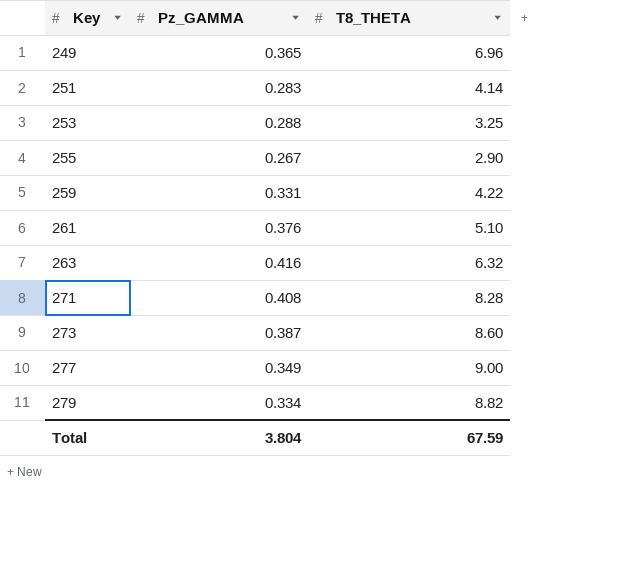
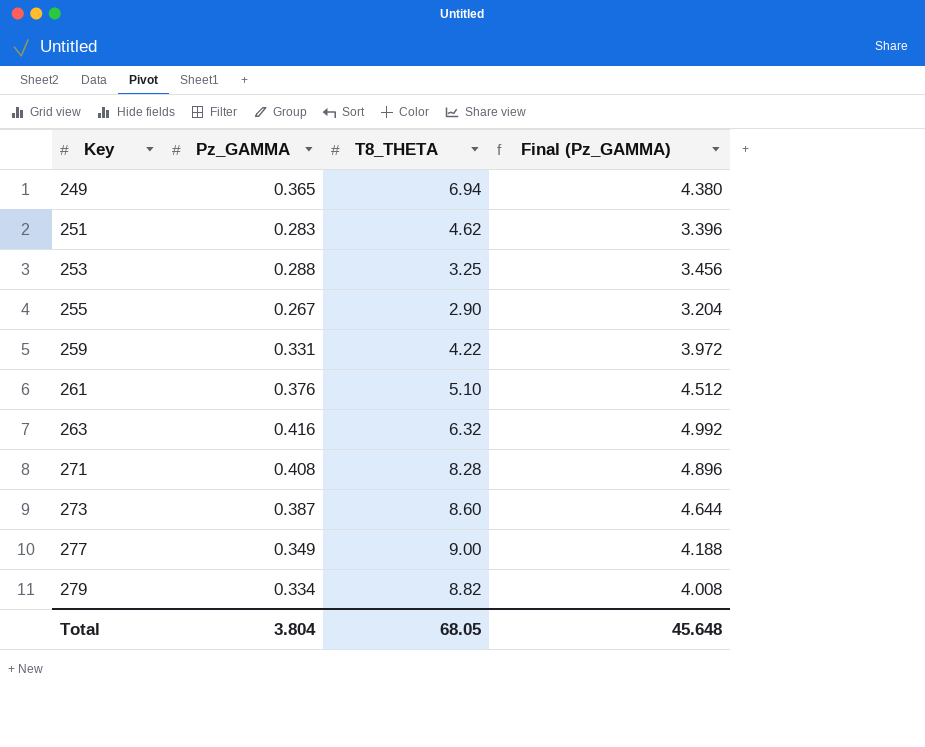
column Final (Pz_GAMMA) | formula: none -> [Pz_GAMMA] * 12
249 | T8_THETA: 6.96 -> 6.94
251 | T8_THETA: 4.14 -> 4.62
Total | T8_THETA: 67.59 -> 68.05

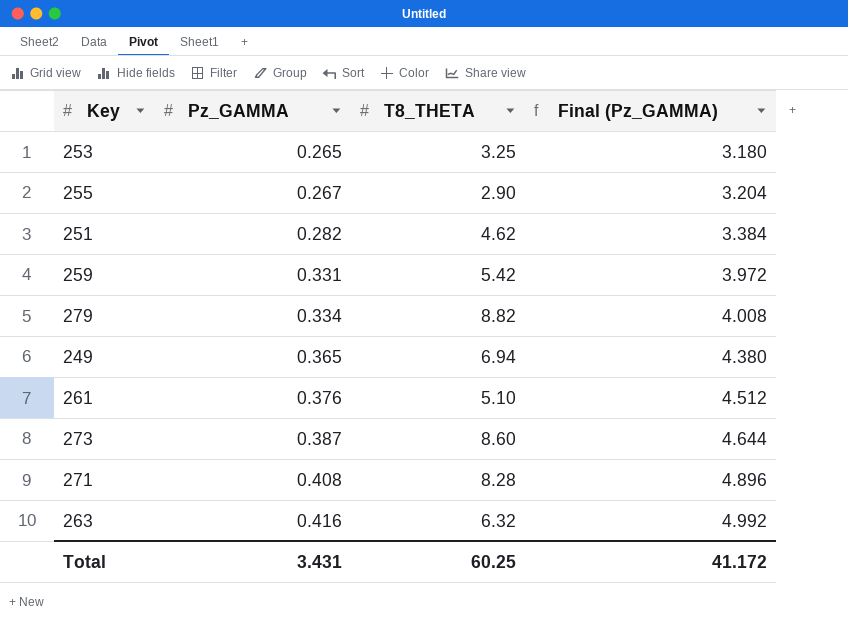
row order: Key ascending -> Pz_GAMMA ascending
row 277: 0.349 | 9.00 | 4.188 -> none
253 | Pz_GAMMA: 0.288 -> 0.265
253 | Final (Pz_GAMMA): 3.456 -> 3.180
251 | Pz_GAMMA: 0.283 -> 0.282
251 | Final (Pz_GAMMA): 3.396 -> 3.384
259 | T8_THETA: 4.22 -> 5.42
Total | Pz_GAMMA: 3.804 -> 3.431
Total | T8_THETA: 68.05 -> 60.25
Total | Final (Pz_GAMMA): 45.648 -> 41.172

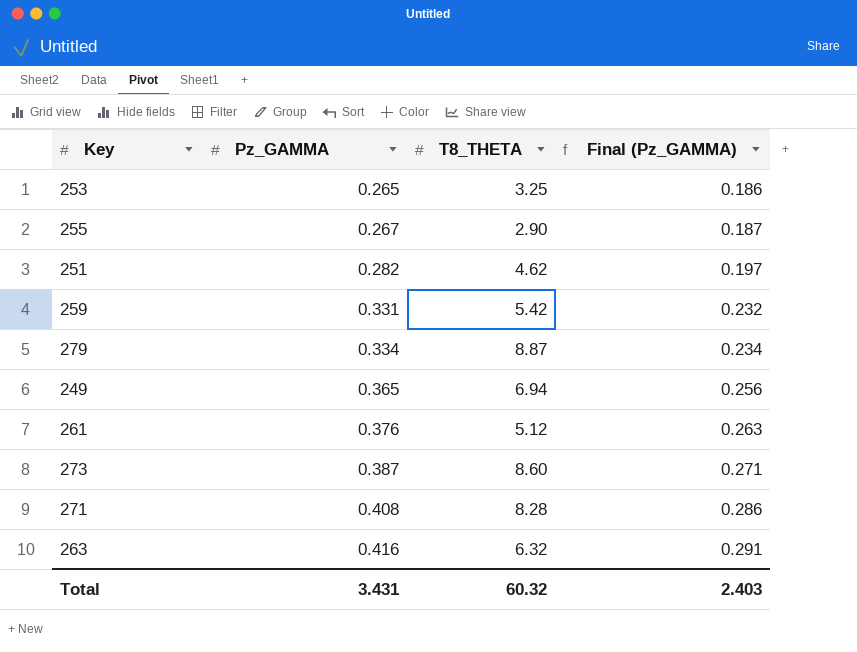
column Final (Pz_GAMMA) | formula: [Pz_GAMMA] * 12 -> [Pz_GAMMA] * 0.7
279 | T8_THETA: 8.82 -> 8.87
261 | T8_THETA: 5.10 -> 5.12
Total | T8_THETA: 60.25 -> 60.32
Total | Final (Pz_GAMMA): 41.172 -> 2.403

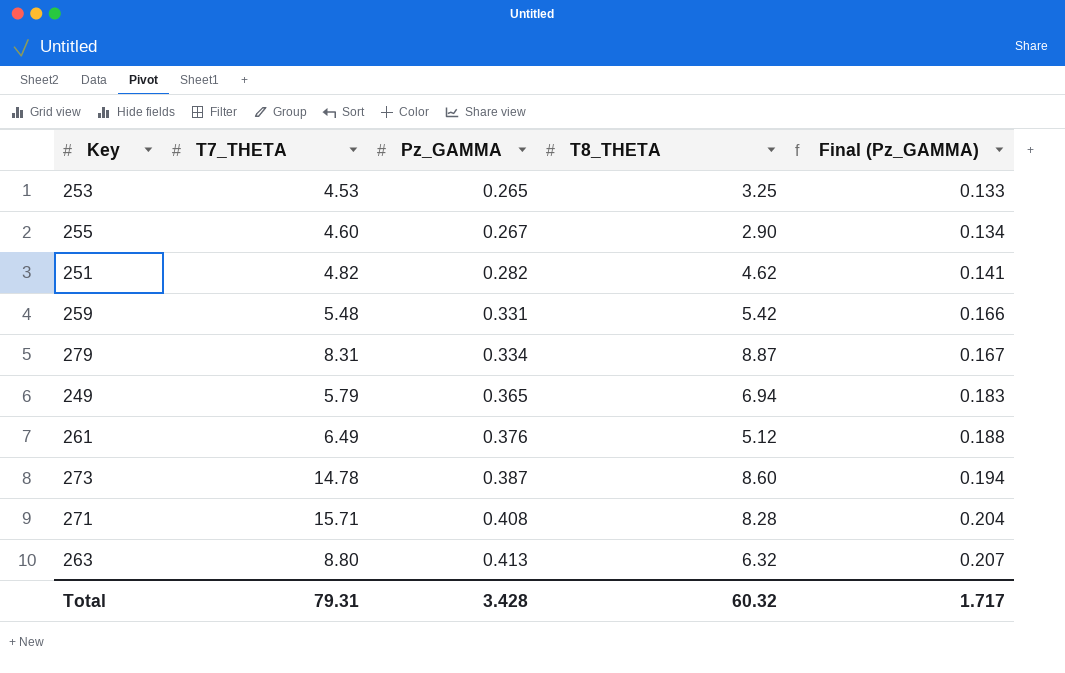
column T7_THETA | position: none -> 2
column Final (Pz_GAMMA) | formula: [Pz_GAMMA] * 0.7 -> [Pz_GAMMA] * 0.5
263 | Pz_GAMMA: 0.416 -> 0.413
Total | Pz_GAMMA: 3.431 -> 3.428
Total | Final (Pz_GAMMA): 2.403 -> 1.717

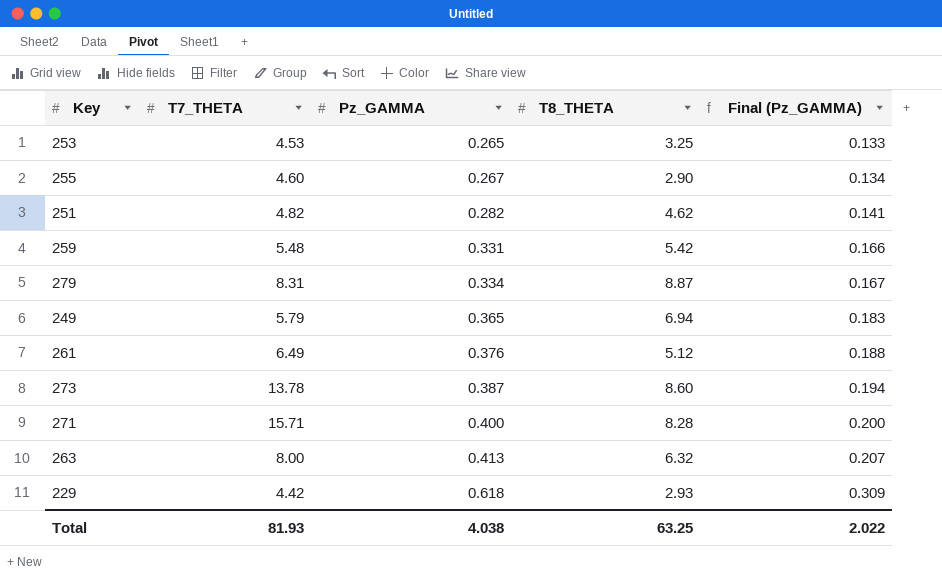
273 | T7_THETA: 14.78 -> 13.78
271 | Pz_GAMMA: 0.408 -> 0.400
271 | Final (Pz_GAMMA): 0.204 -> 0.200
263 | T7_THETA: 8.80 -> 8.00
row 229: none -> 4.42 | 0.618 | 2.93 | 0.309
Total | T7_THETA: 79.31 -> 81.93
Total | Pz_GAMMA: 3.428 -> 4.038
Total | T8_THETA: 60.32 -> 63.25
Total | Final (Pz_GAMMA): 1.717 -> 2.022

